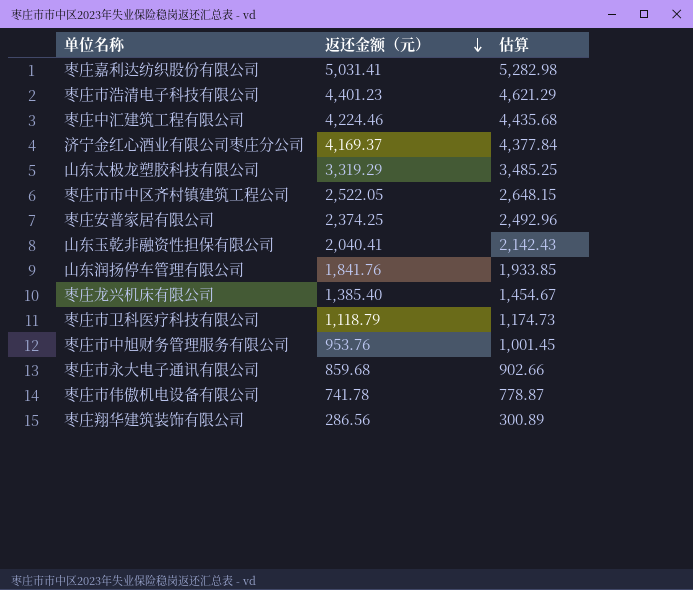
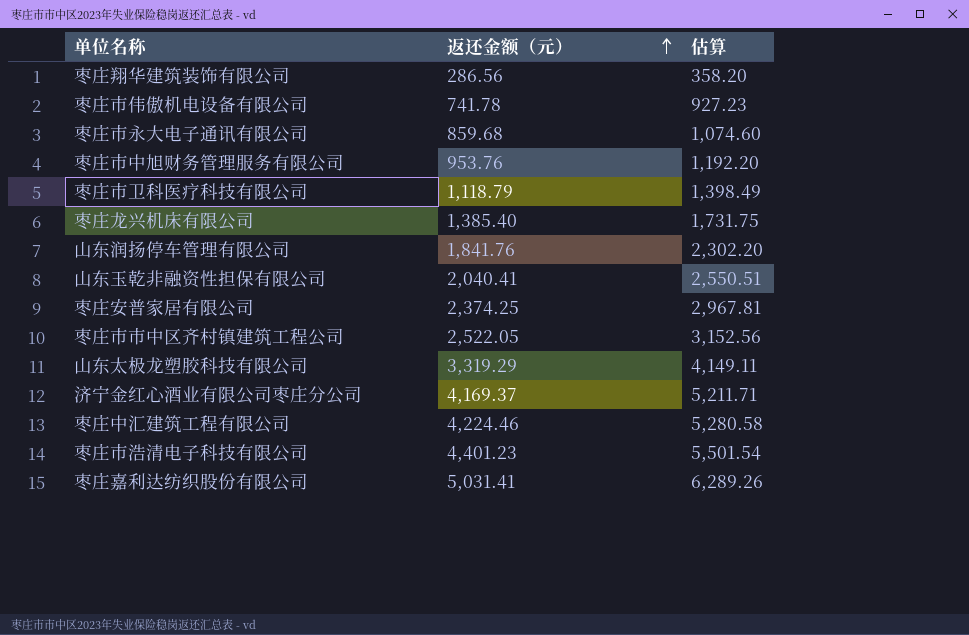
row order: 返还金额（元） descending -> 返还金额（元） ascending
column 估算 | formula: [返还金额（元）] * 1.05 -> [返还金额（元）] * 1.25

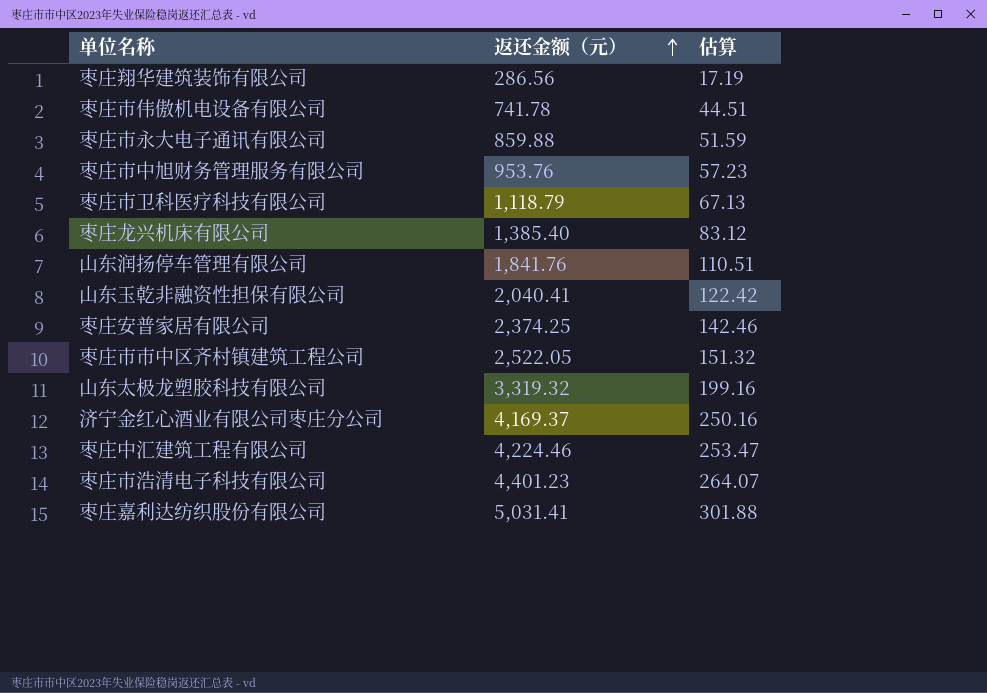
column 估算 | formula: [返还金额（元）] * 1.25 -> [返还金额（元）] * 0.06
枣庄市永大电子通讯有限公司 | 返还金额（元）: 859.68 -> 859.88
山东太极龙塑胶科技有限公司 | 返还金额（元）: 3,319.29 -> 3,319.32

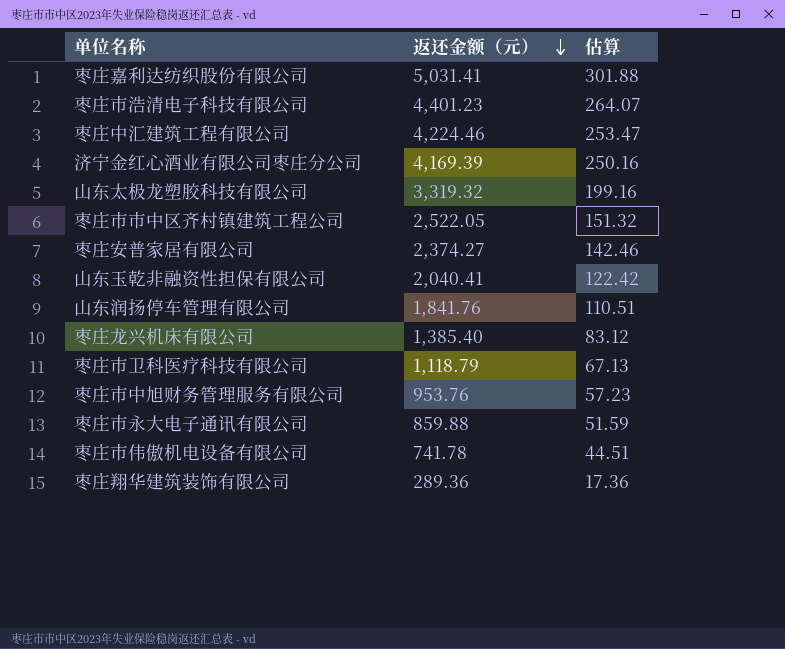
row order: 返还金额（元） ascending -> 返还金额（元） descending
济宁金红心酒业有限公司枣庄分公司 | 返还金额（元）: 4,169.37 -> 4,169.39
枣庄安普家居有限公司 | 返还金额（元）: 2,374.25 -> 2,374.27
枣庄翔华建筑装饰有限公司 | 返还金额（元）: 286.56 -> 289.36
枣庄翔华建筑装饰有限公司 | 估算: 17.19 -> 17.36

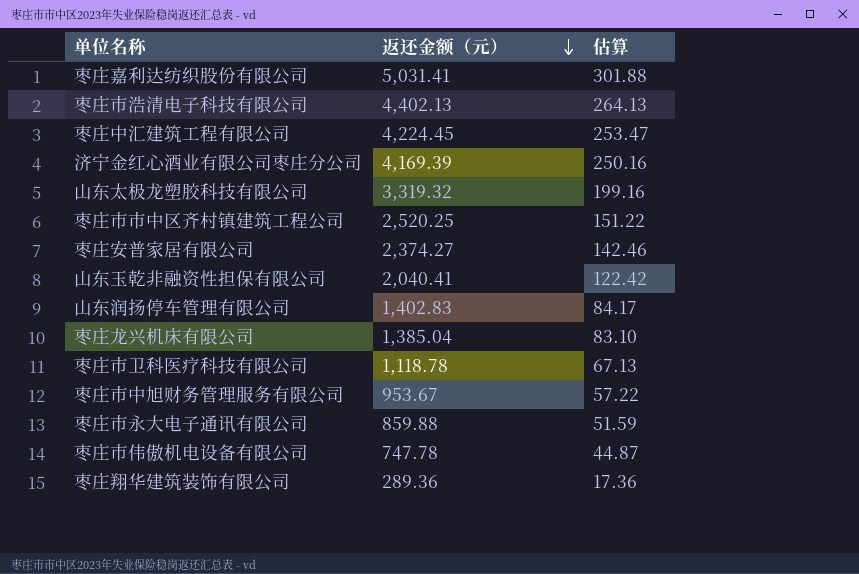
枣庄市浩清电子科技有限公司 | 返还金额（元）: 4,401.23 -> 4,402.13
枣庄市浩清电子科技有限公司 | 估算: 264.07 -> 264.13
枣庄中汇建筑工程有限公司 | 返还金额（元）: 4,224.46 -> 4,224.45
枣庄市市中区齐村镇建筑工程公司 | 返还金额（元）: 2,522.05 -> 2,520.25
枣庄市市中区齐村镇建筑工程公司 | 估算: 151.32 -> 151.22
山东润扬停车管理有限公司 | 返还金额（元）: 1,841.76 -> 1,402.83
山东润扬停车管理有限公司 | 估算: 110.51 -> 84.17
枣庄龙兴机床有限公司 | 返还金额（元）: 1,385.40 -> 1,385.04
枣庄龙兴机床有限公司 | 估算: 83.12 -> 83.10
枣庄市卫科医疗科技有限公司 | 返还金额（元）: 1,118.79 -> 1,118.78
枣庄市中旭财务管理服务有限公司 | 返还金额（元）: 953.76 -> 953.67
枣庄市中旭财务管理服务有限公司 | 估算: 57.23 -> 57.22
枣庄市伟傲机电设备有限公司 | 返还金额（元）: 741.78 -> 747.78
枣庄市伟傲机电设备有限公司 | 估算: 44.51 -> 44.87

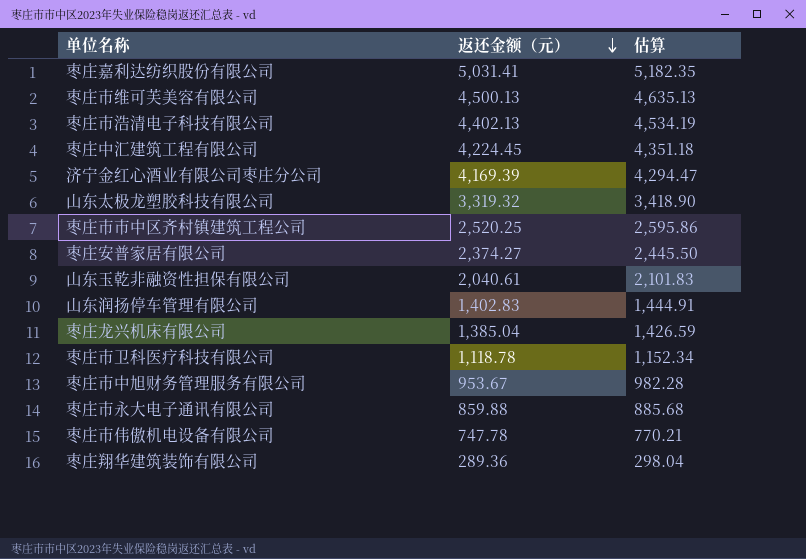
column 估算 | formula: [返还金额（元）] * 0.06 -> [返还金额（元）] * 1.03
row 枣庄市维可芙美容有限公司: none -> 4,500.13 | 4,635.13
山东玉乾非融资性担保有限公司 | 返还金额（元）: 2,040.41 -> 2,040.61

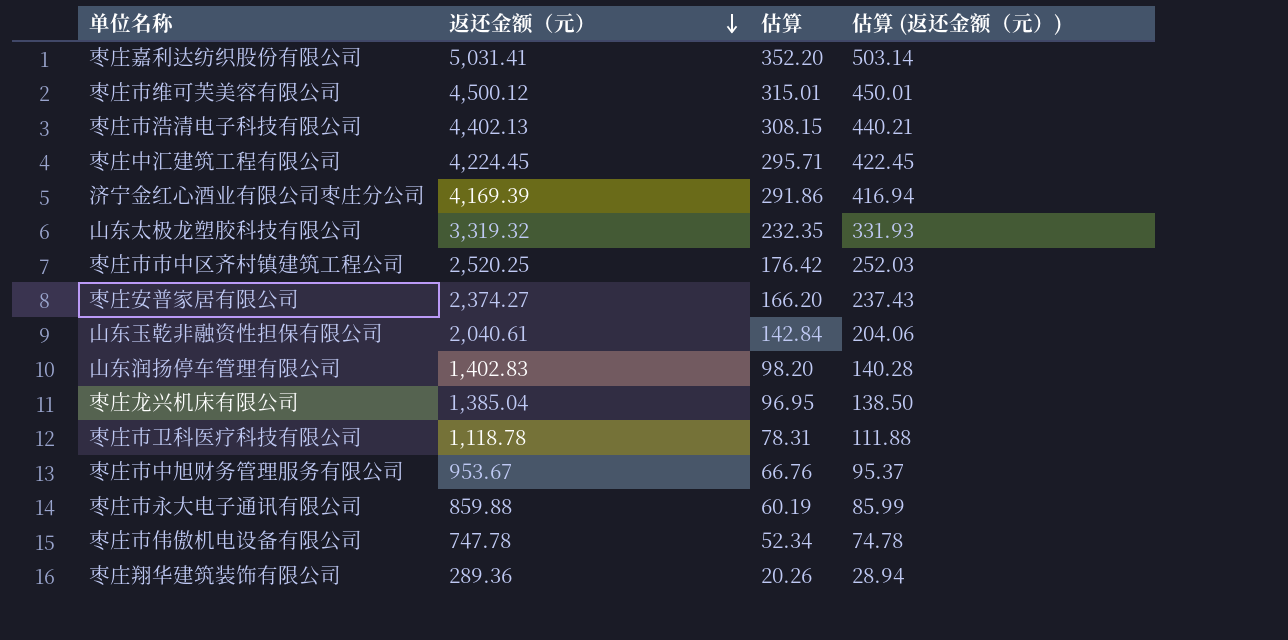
column 估算 | formula: [返还金额（元）] * 1.03 -> [返还金额（元）] * 0.07
column 估算 (返还金额（元）) | formula: none -> [返还金额（元）] * 0.1
枣庄市维可芙美容有限公司 | 返还金额（元）: 4,500.13 -> 4,500.12

